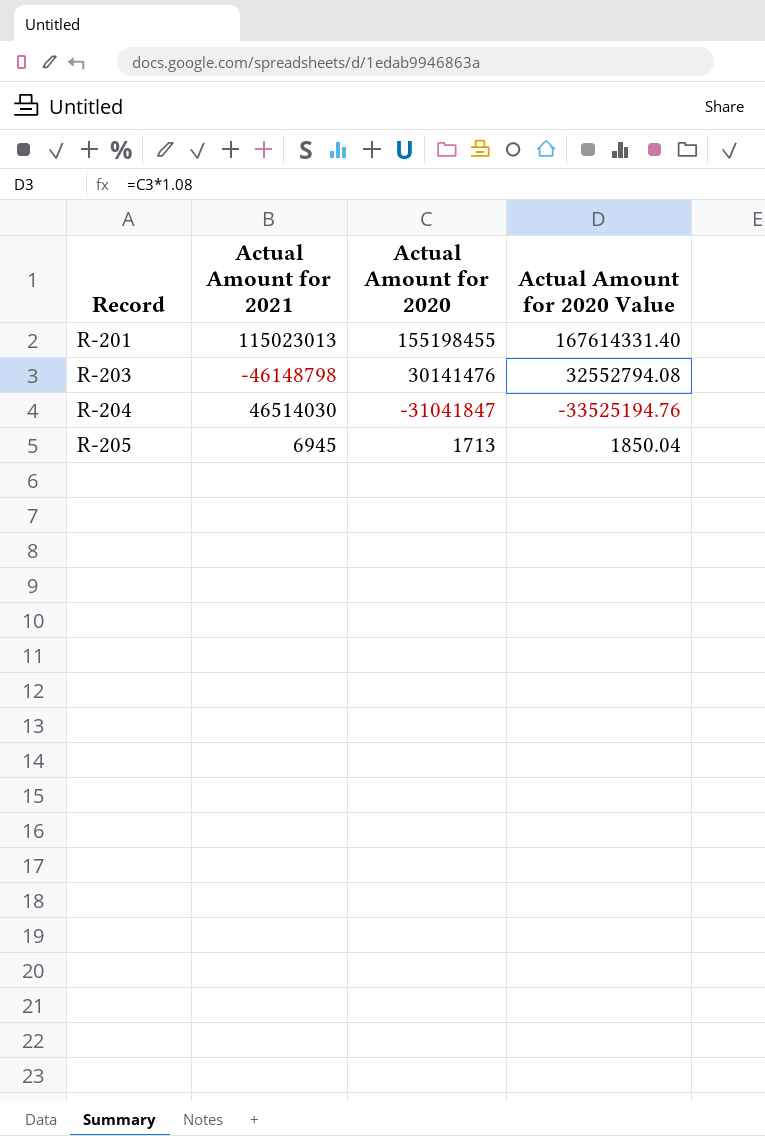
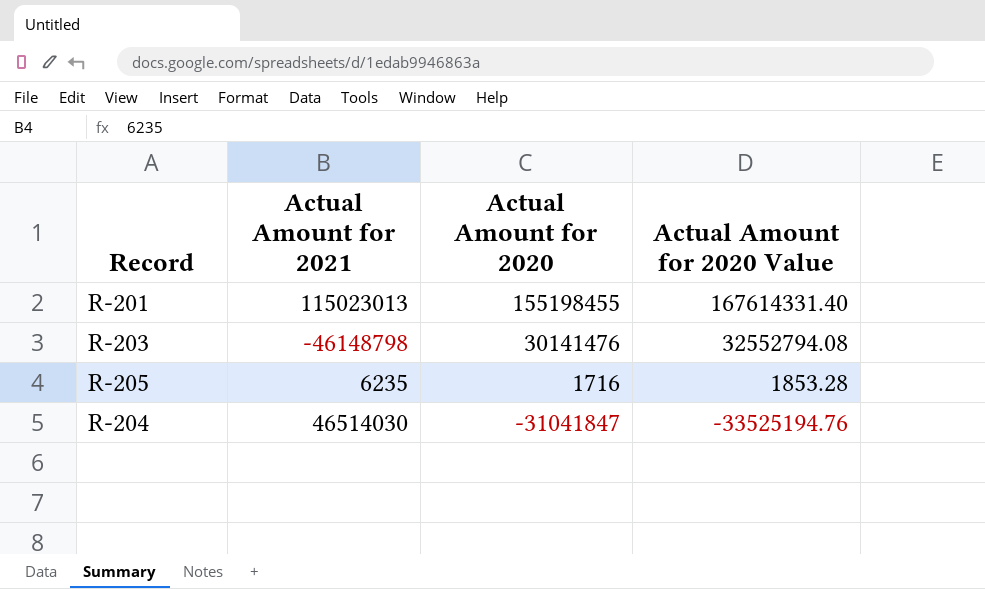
row order: Record ascending -> Actual Amount for 2020 descending
R-205 | Actual Amount for 2021: 6945 -> 6235
R-205 | Actual Amount for 2020: 1713 -> 1716
R-205 | Actual Amount for 2020 Value: 1850.04 -> 1853.28

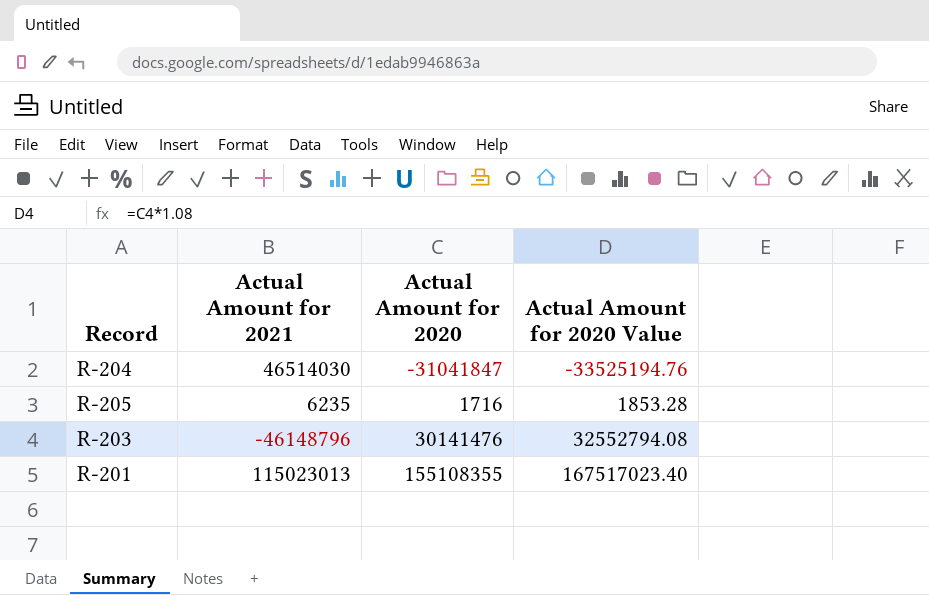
row order: Actual Amount for 2020 descending -> Actual Amount for 2020 ascending
R-203 | Actual Amount for 2021: -46148798 -> -46148796
R-201 | Actual Amount for 2020: 155198455 -> 155108355
R-201 | Actual Amount for 2020 Value: 167614331.40 -> 167517023.40

